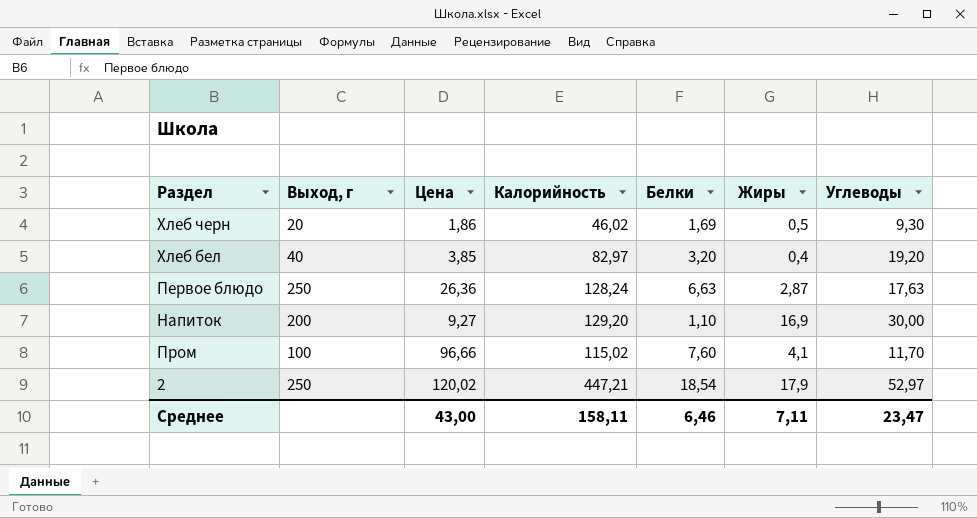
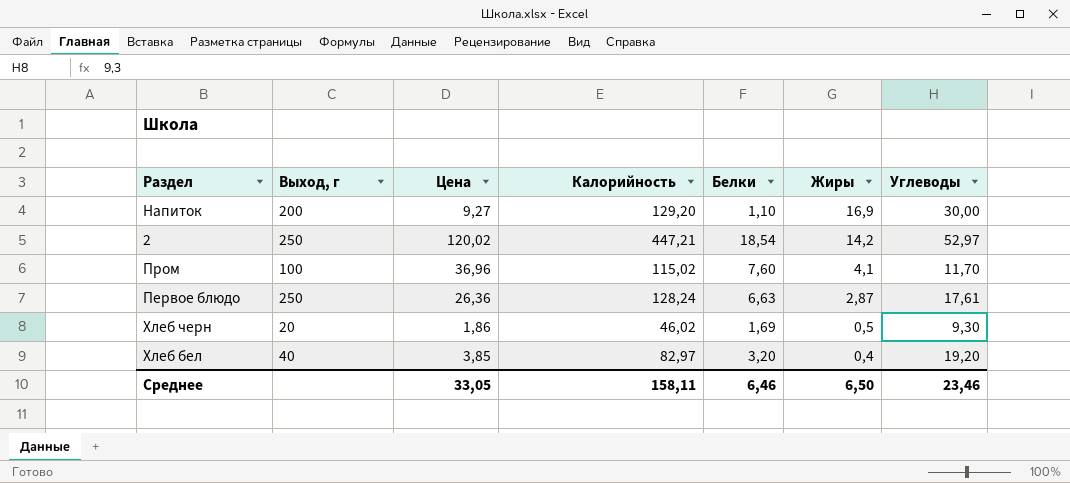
row order: none -> Жиры descending
2 | Жиры: 17,9 -> 14,2
Пром | Цена: 96,66 -> 36,96
Первое блюдо | Углеводы: 17,63 -> 17,61
Среднее | Цена: 43,00 -> 33,05
Среднее | Жиры: 7,11 -> 6,50
Среднее | Углеводы: 23,47 -> 23,46

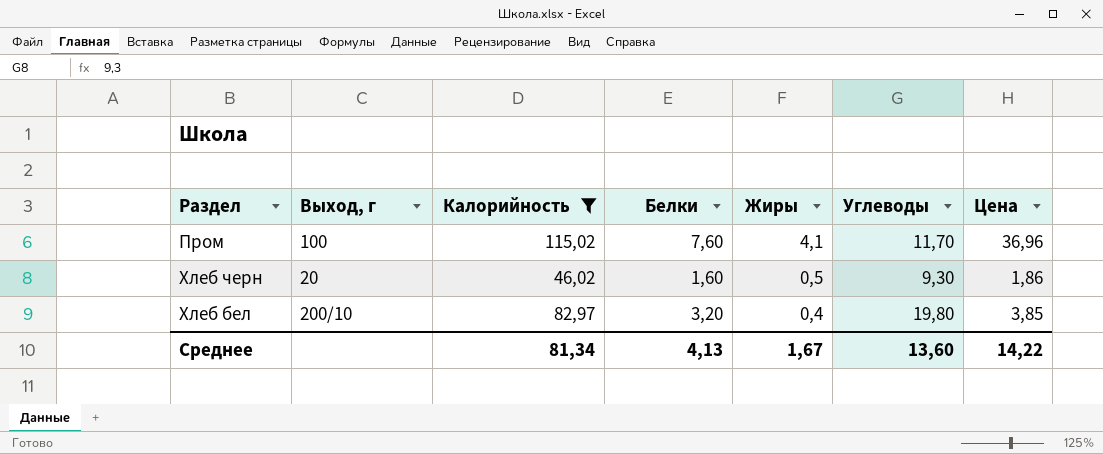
filter: none -> Калорийность <= 115,02
column Цена | position: 3 -> 7
Хлеб черн | Белки: 1,69 -> 1,60
Хлеб бел | Выход, г: 40 -> 200/10
Хлеб бел | Углеводы: 19,20 -> 19,80
Среднее | Калорийность: 158,11 -> 81,34
Среднее | Белки: 6,46 -> 4,13
Среднее | Жиры: 6,50 -> 1,67
Среднее | Углеводы: 23,46 -> 13,60
Среднее | Цена: 33,05 -> 14,22

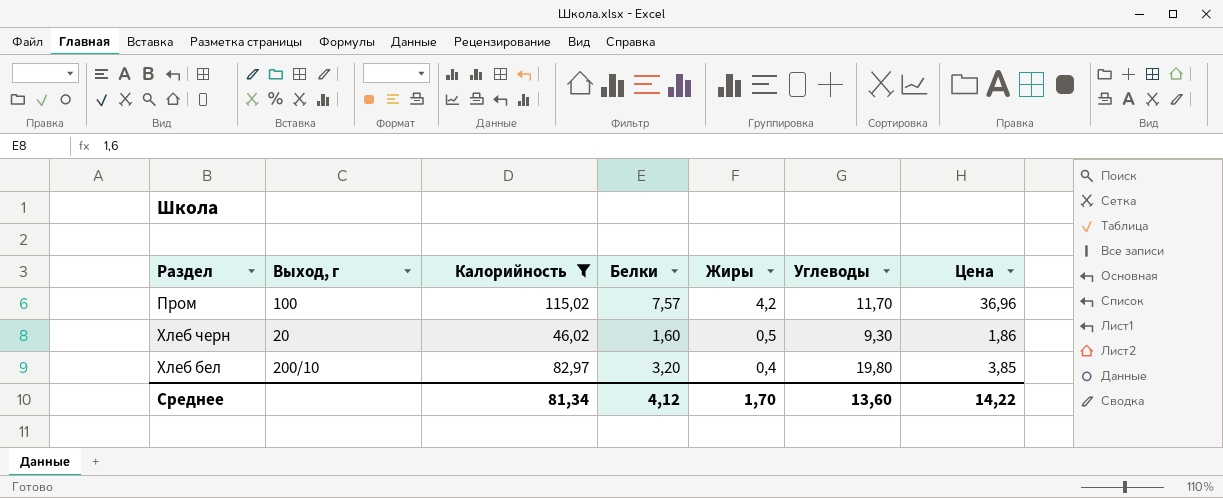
Пром | Белки: 7,60 -> 7,57
Пром | Жиры: 4,1 -> 4,2
Среднее | Белки: 4,13 -> 4,12
Среднее | Жиры: 1,67 -> 1,70

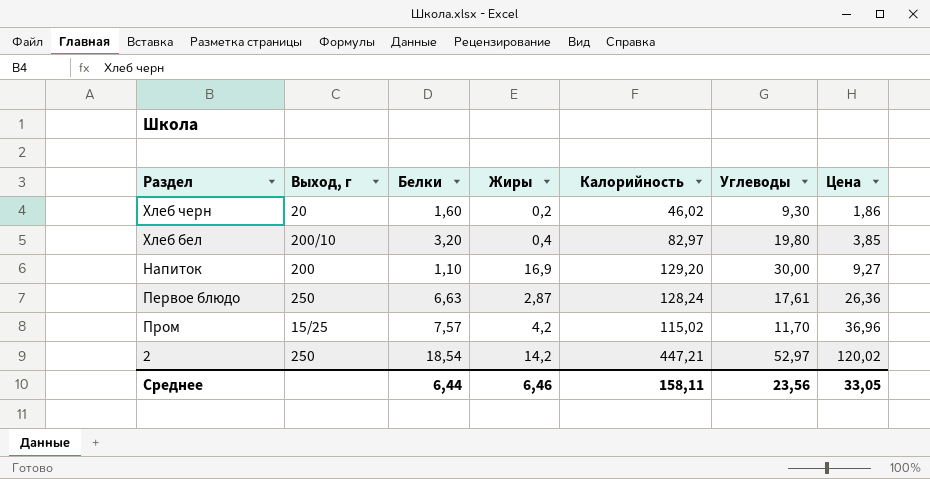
filter: Калорийность <= 115,02 -> none
row order: Жиры descending -> Цена ascending
column Калорийность | position: 3 -> 5
Хлеб черн | Жиры: 0,5 -> 0,2
Пром | Выход, г: 100 -> 15/25
Среднее | Белки: 4,12 -> 6,44
Среднее | Жиры: 1,70 -> 6,46
Среднее | Калорийность: 81,34 -> 158,11
Среднее | Углеводы: 13,60 -> 23,56
Среднее | Цена: 14,22 -> 33,05

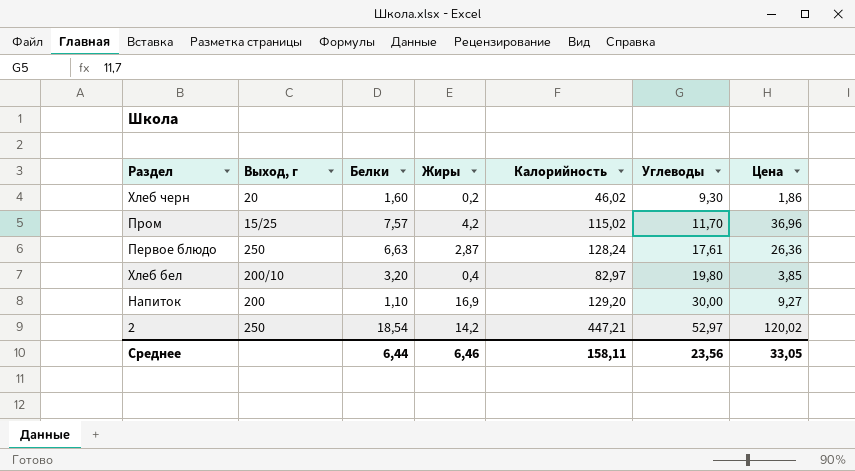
row order: Цена ascending -> Углеводы ascending

